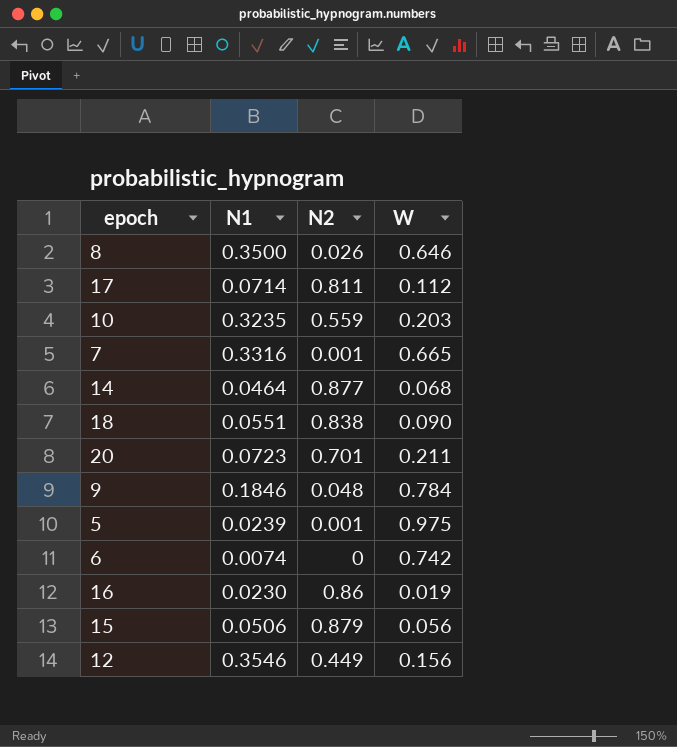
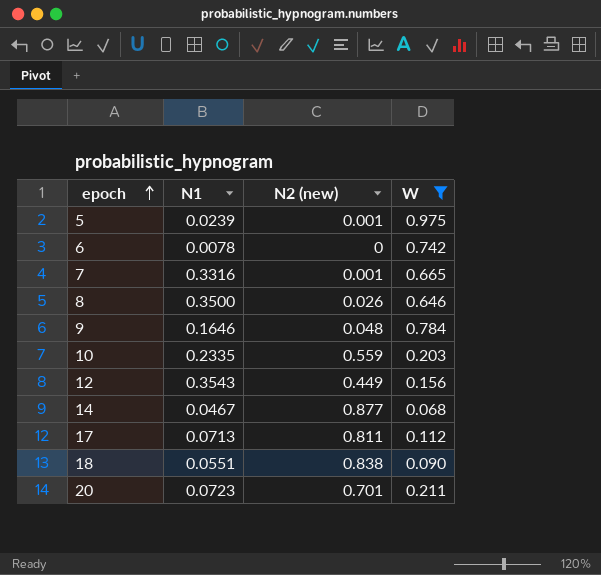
filter: none -> W >= 0.068
row order: none -> epoch ascending
column name: N2 -> N2 (new)
6 | N1: 0.0074 -> 0.0078
9 | N1: 0.1846 -> 0.1646
10 | N1: 0.3235 -> 0.2335
12 | N1: 0.3546 -> 0.3543
14 | N1: 0.0464 -> 0.0467
17 | N1: 0.0714 -> 0.0713

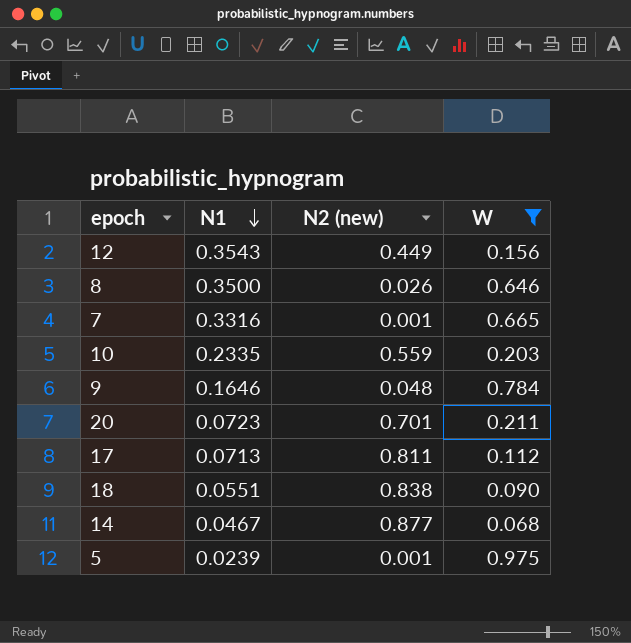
row order: epoch ascending -> N1 descending
row 6: 0.0078 | 0 | 0.742 -> none

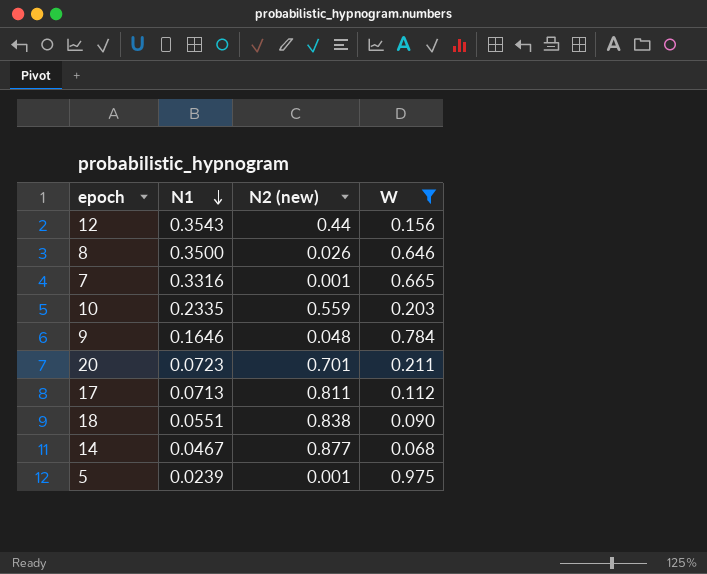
12 | N2 (new): 0.449 -> 0.44

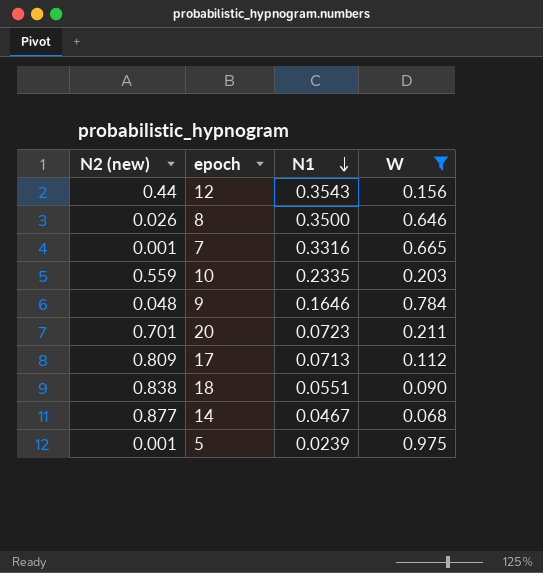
column N2 (new) | position: 3 -> 1
17 | N2 (new): 0.811 -> 0.809

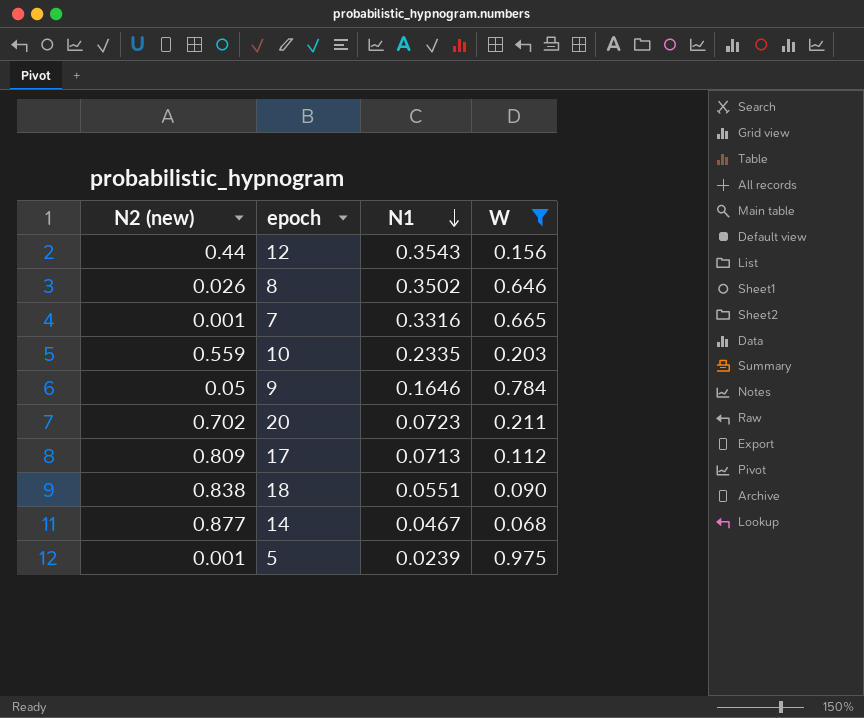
8 | N1: 0.3500 -> 0.3502
9 | N2 (new): 0.048 -> 0.05
20 | N2 (new): 0.701 -> 0.702

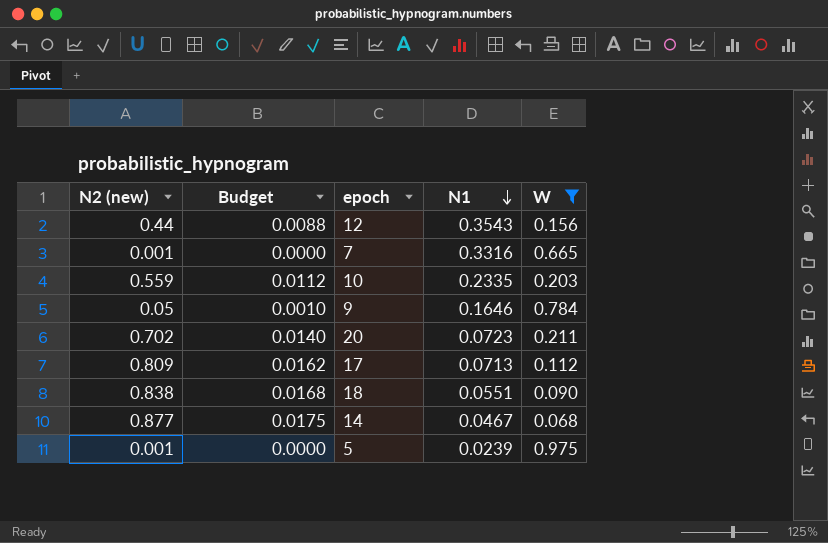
column Budget | formula: none -> [N2 (new)] * 0.02
row 8: 0.026 | 0.3502 | 0.646 -> none

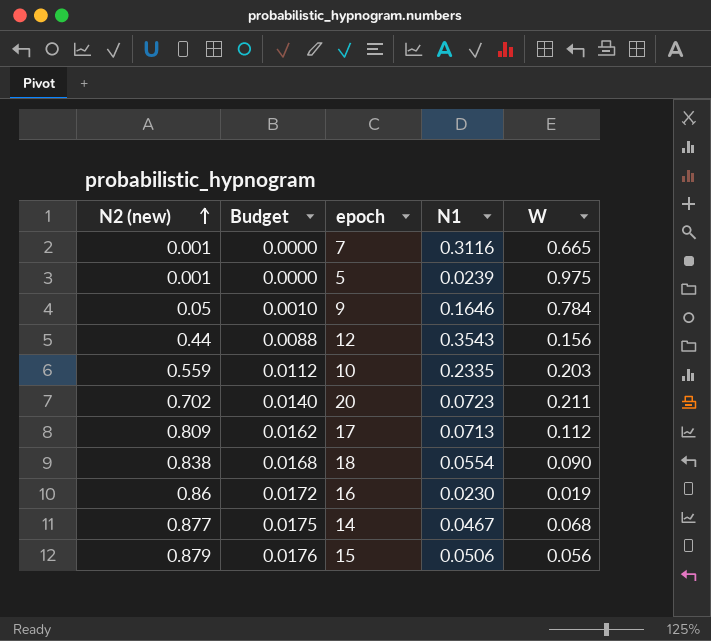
filter: W >= 0.068 -> none
row order: N1 descending -> N2 (new) ascending
7 | N1: 0.3316 -> 0.3116
18 | N1: 0.0551 -> 0.0554

